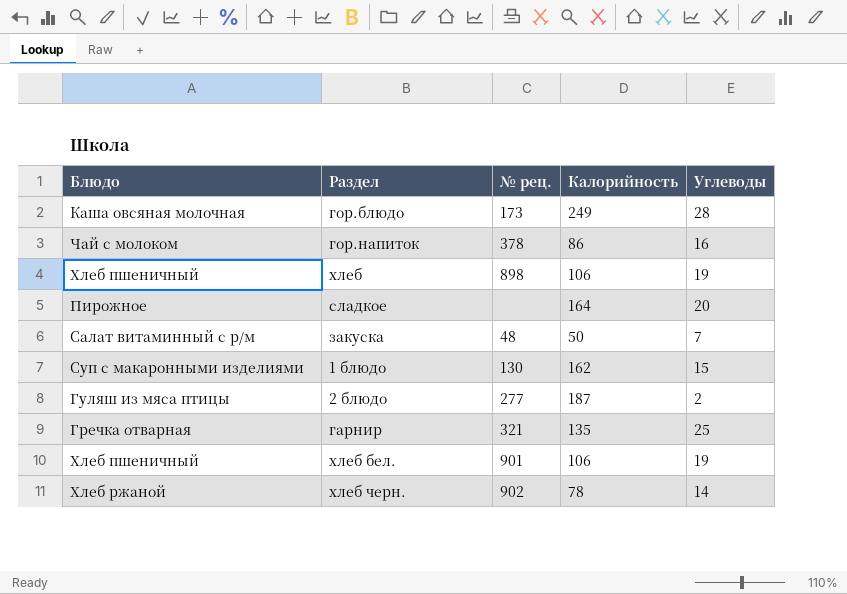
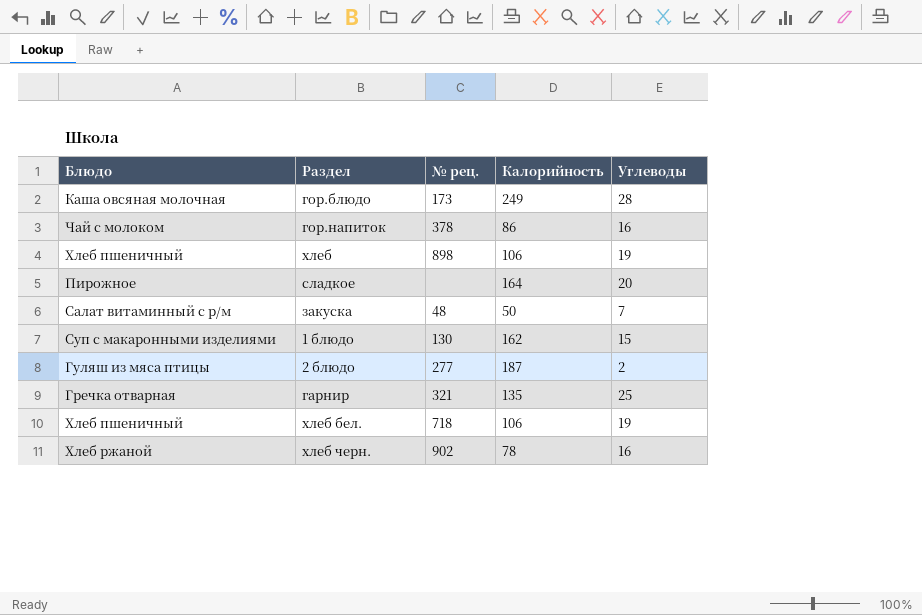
хлеб бел. | № рец.: 901 -> 718
хлеб черн. | Углеводы: 14 -> 16

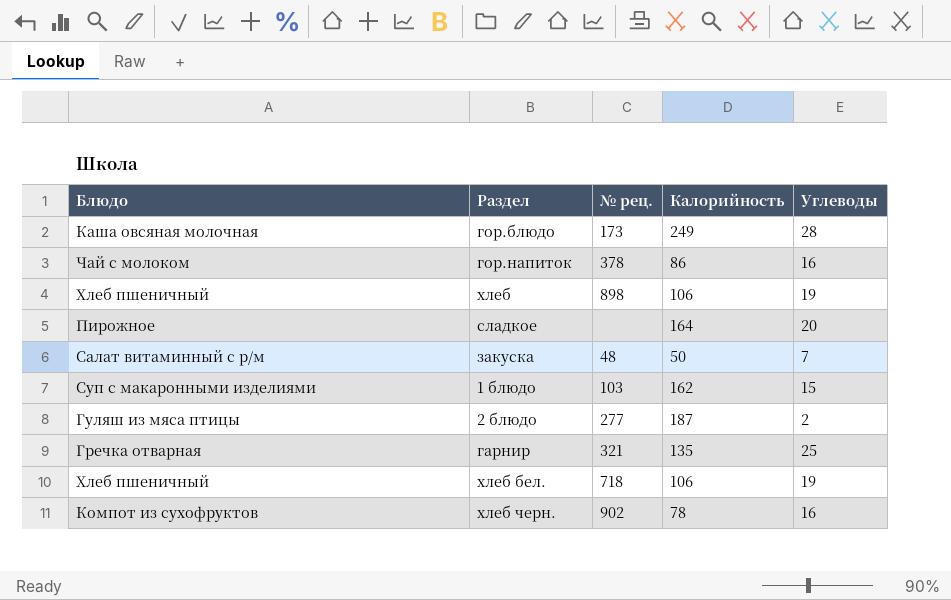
1 блюдо | № рец.: 130 -> 103
хлеб черн. | Блюдо: Хлеб ржаной -> Компот из сухофруктов

